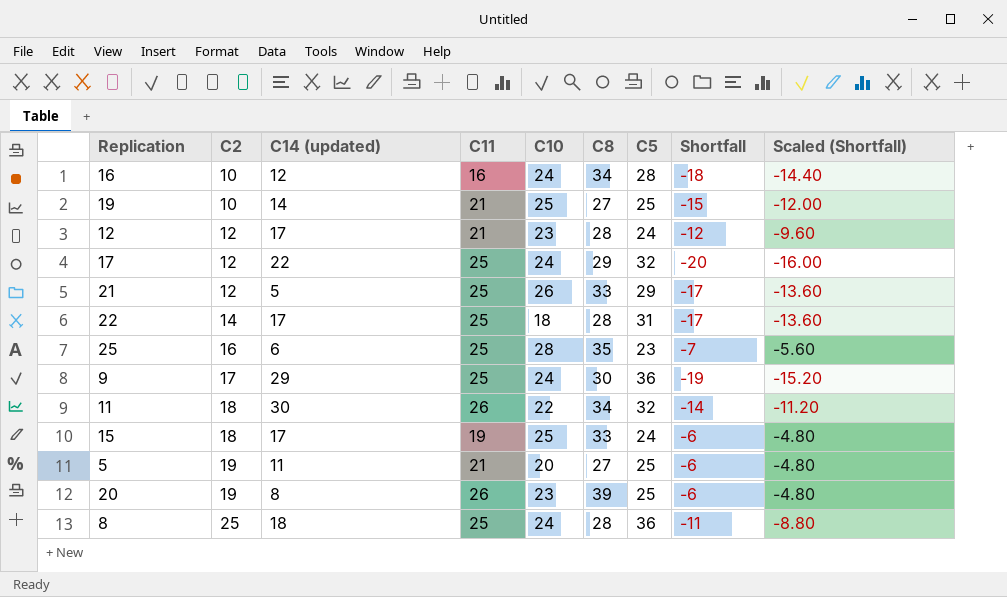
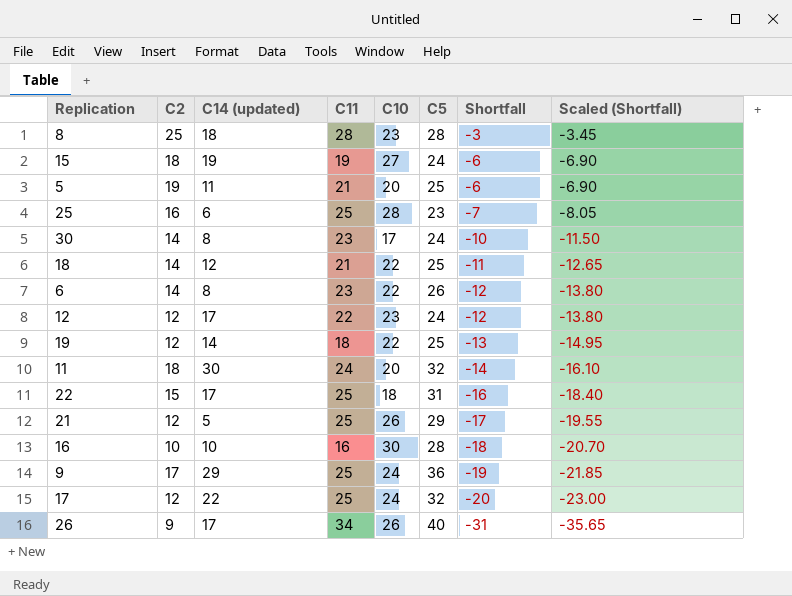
row order: C2 ascending -> Shortfall descending
column C8 | position: 6 -> none
column Scaled (Shortfall) | formula: [Shortfall] * 0.8 -> [Shortfall] * 1.15
row 20: 19 | 8 | 26 | 23 | 39 | 25 | -6 | -4.80 -> none
8 | C11: 25 -> 28
8 | C10: 24 -> 23
8 | C5: 36 -> 28
8 | Shortfall: -11 -> -3
15 | C14 (updated): 17 -> 19
15 | C10: 25 -> 27
row 30: none -> 14 | 8 | 23 | 17 | 24 | -10 | -11.50
row 18: none -> 14 | 12 | 21 | 22 | 25 | -11 | -12.65
row 6: none -> 14 | 8 | 23 | 22 | 26 | -12 | -13.80
12 | C11: 21 -> 22
19 | C2: 10 -> 12
19 | C11: 21 -> 18
19 | C10: 25 -> 22
19 | Shortfall: -15 -> -13
11 | C11: 26 -> 24
11 | C10: 22 -> 20
22 | C2: 14 -> 15
22 | Shortfall: -17 -> -16
16 | C14 (updated): 12 -> 10
16 | C10: 24 -> 30
row 26: none -> 9 | 17 | 34 | 26 | 40 | -31 | -35.65

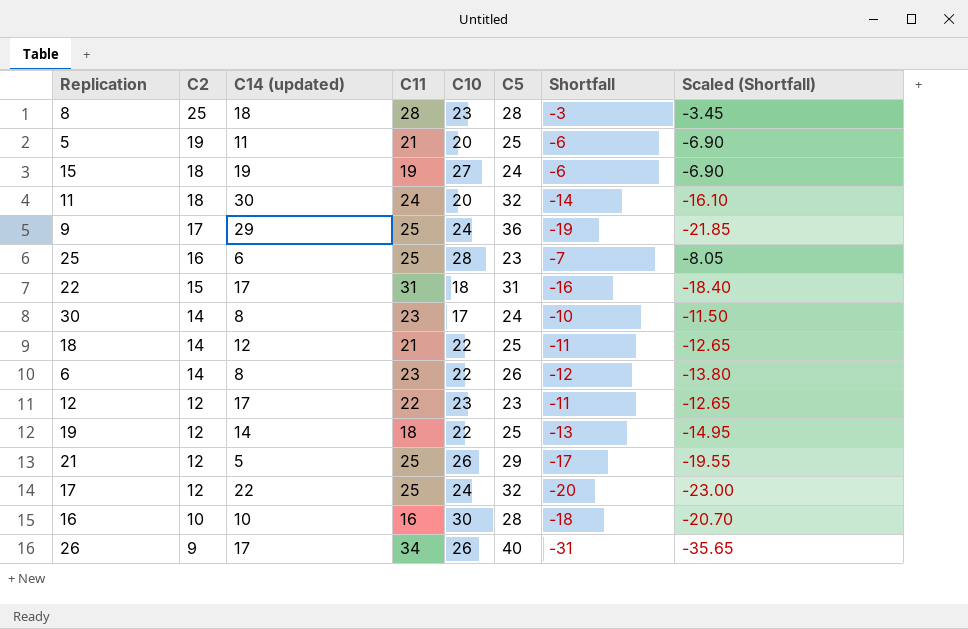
row order: Shortfall descending -> C2 descending
22 | C11: 25 -> 31
12 | C5: 24 -> 23
12 | Shortfall: -12 -> -11
12 | Scaled (Shortfall): -13.80 -> -12.65

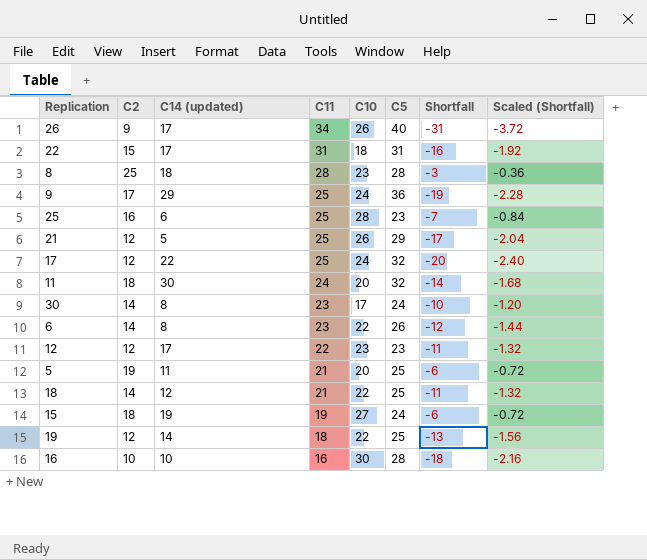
row order: C2 descending -> C11 descending
column Scaled (Shortfall) | formula: [Shortfall] * 1.15 -> [Shortfall] * 0.12

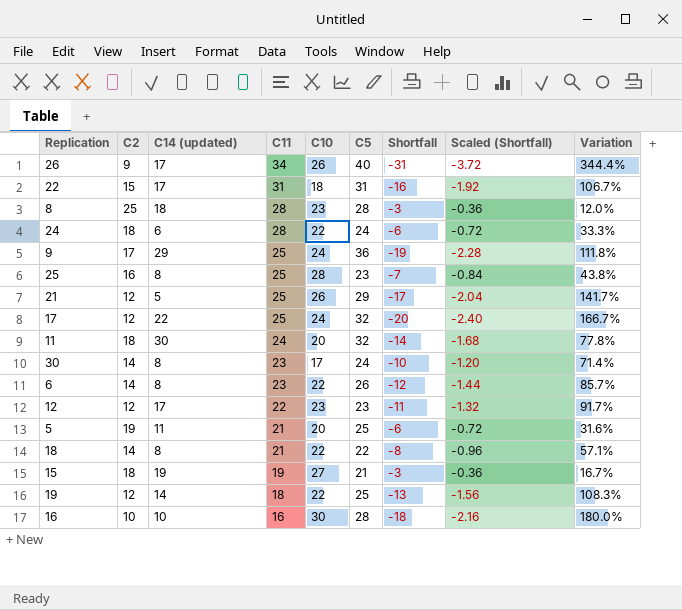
column Variation | formula: none -> ([C5] - [C2]) / [C2]
row 24: none -> 18 | 6 | 28 | 22 | 24 | -6 | -0.72 | 33.3%
25 | C14 (updated): 6 -> 8
18 | C14 (updated): 12 -> 8
18 | C5: 25 -> 22
18 | Shortfall: -11 -> -8
18 | Scaled (Shortfall): -1.32 -> -0.96
15 | C5: 24 -> 21
15 | Shortfall: -6 -> -3
15 | Scaled (Shortfall): -0.72 -> -0.36

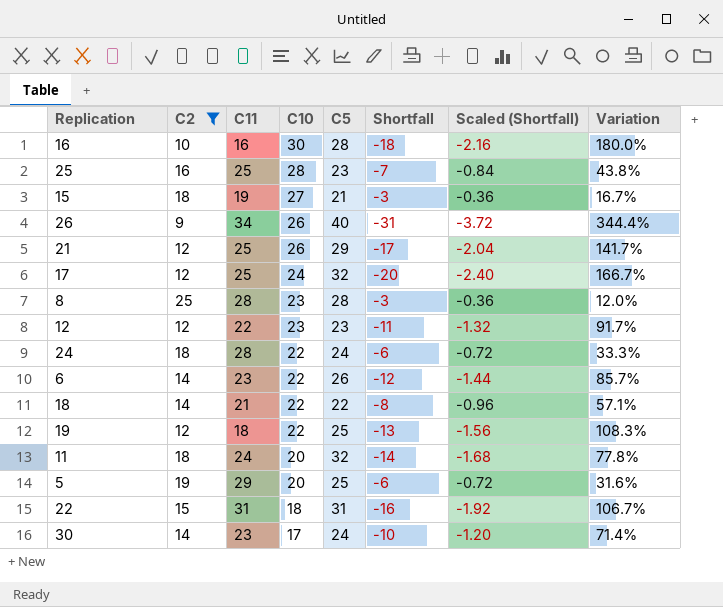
filter: none -> C2 != 17
row order: C11 descending -> C10 descending
column C14 (updated) | position: 3 -> none
5 | C11: 21 -> 29

